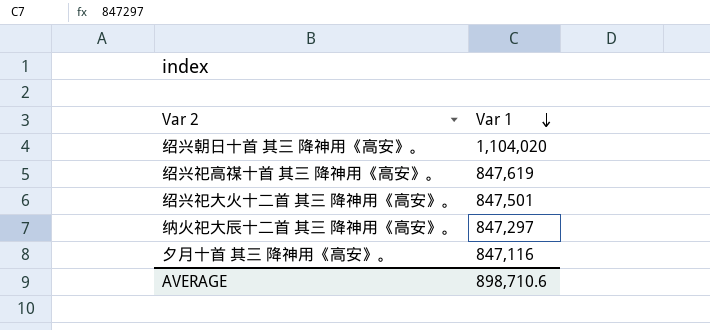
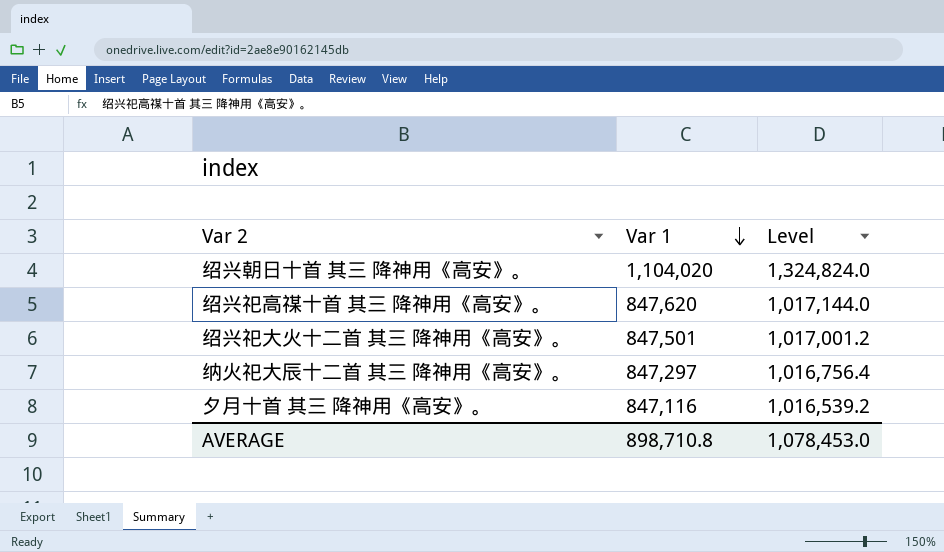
column Level | formula: none -> [Var 1] * 1.2
绍兴祀高禖十首 其三 降神用《高安》。 | Var 1: 847,619 -> 847,620
AVERAGE | Var 1: 898,710.6 -> 898,710.8

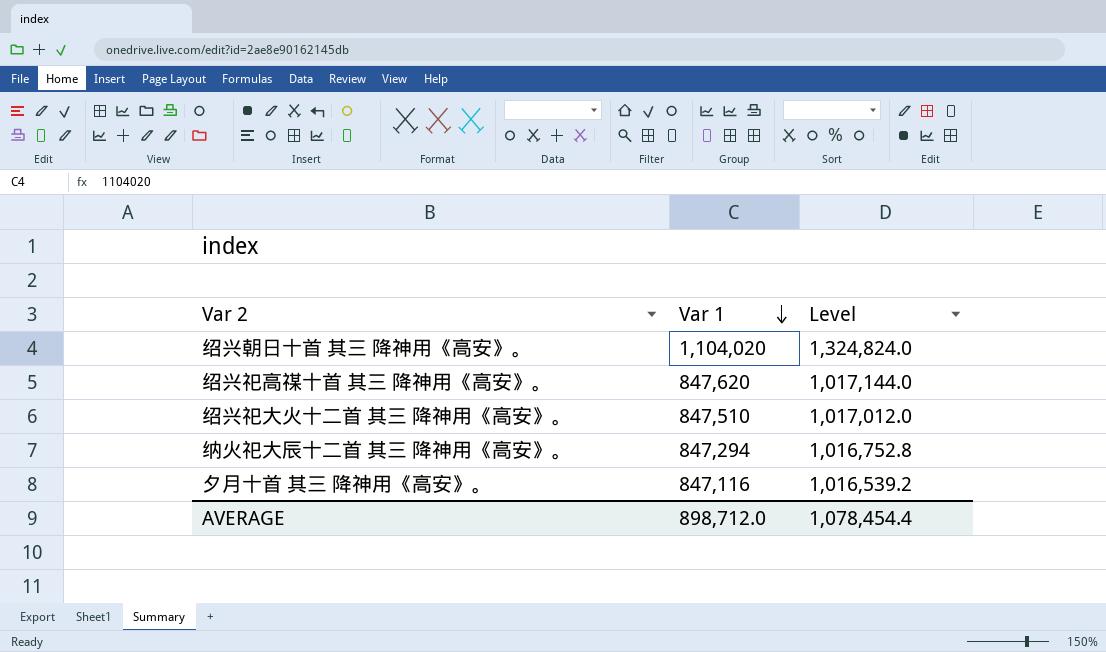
绍兴祀大火十二首 其三 降神用《高安》。 | Var 1: 847,501 -> 847,510
绍兴祀大火十二首 其三 降神用《高安》。 | Level: 1,017,001.2 -> 1,017,012.0
纳火祀大辰十二首 其三 降神用《高安》。 | Var 1: 847,297 -> 847,294
纳火祀大辰十二首 其三 降神用《高安》。 | Level: 1,016,756.4 -> 1,016,752.8
AVERAGE | Var 1: 898,710.8 -> 898,712.0
AVERAGE | Level: 1,078,453.0 -> 1,078,454.4

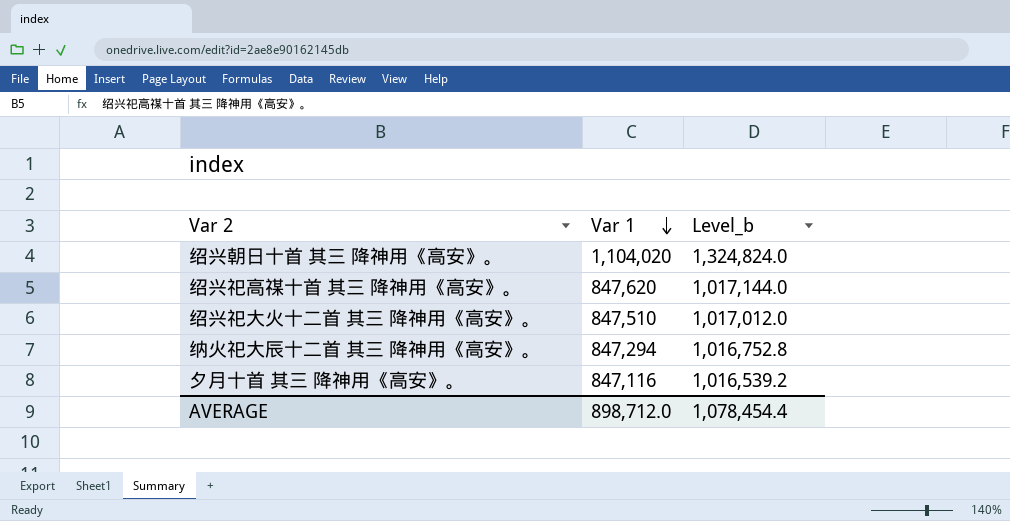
column name: Level -> Level_b

